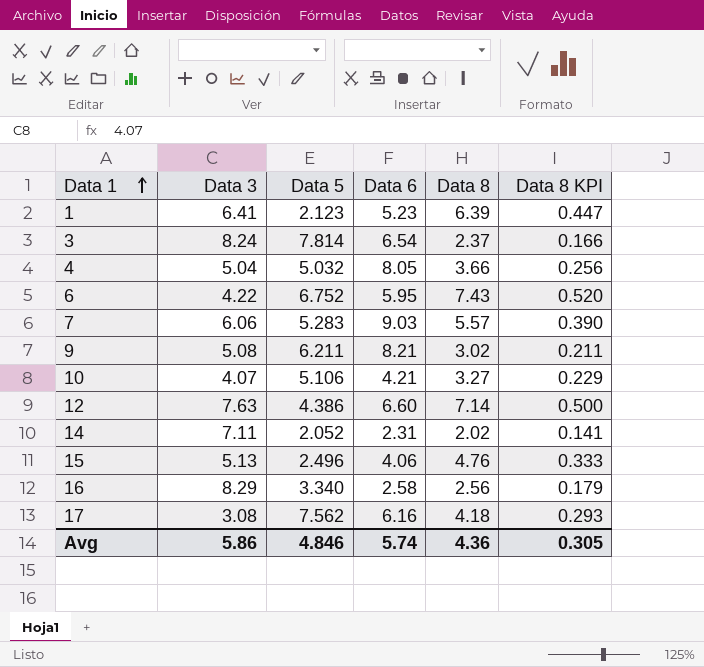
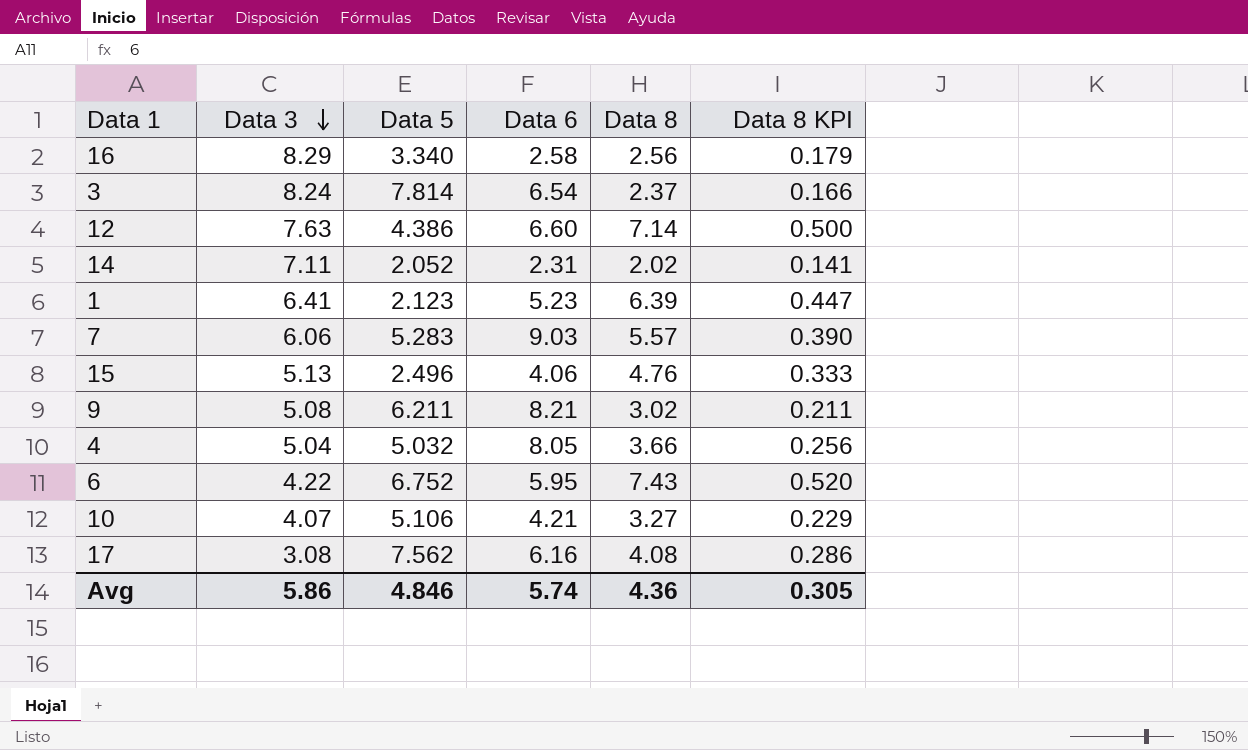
row order: Data 1 ascending -> Data 3 descending
17 | Data 8: 4.18 -> 4.08
17 | Data 8 KPI: 0.293 -> 0.286

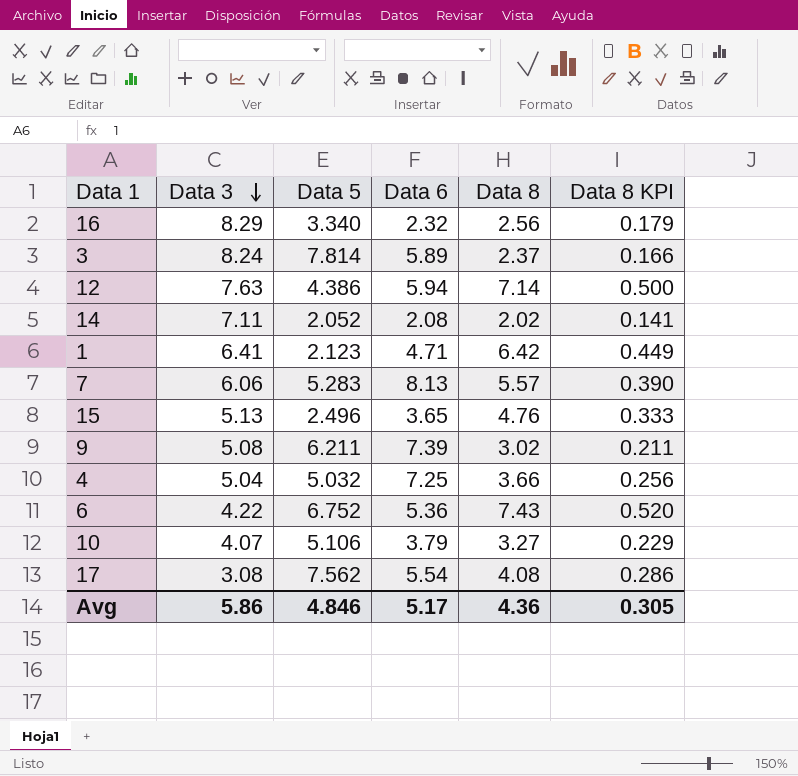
16 | Data 6: 2.58 -> 2.32
3 | Data 6: 6.54 -> 5.89
12 | Data 6: 6.60 -> 5.94
14 | Data 6: 2.31 -> 2.08
1 | Data 6: 5.23 -> 4.71
1 | Data 8: 6.39 -> 6.42
1 | Data 8 KPI: 0.447 -> 0.449
7 | Data 6: 9.03 -> 8.13
15 | Data 6: 4.06 -> 3.65
9 | Data 6: 8.21 -> 7.39
4 | Data 6: 8.05 -> 7.25
6 | Data 6: 5.95 -> 5.36
10 | Data 6: 4.21 -> 3.79
17 | Data 6: 6.16 -> 5.54
Avg | Data 6: 5.74 -> 5.17

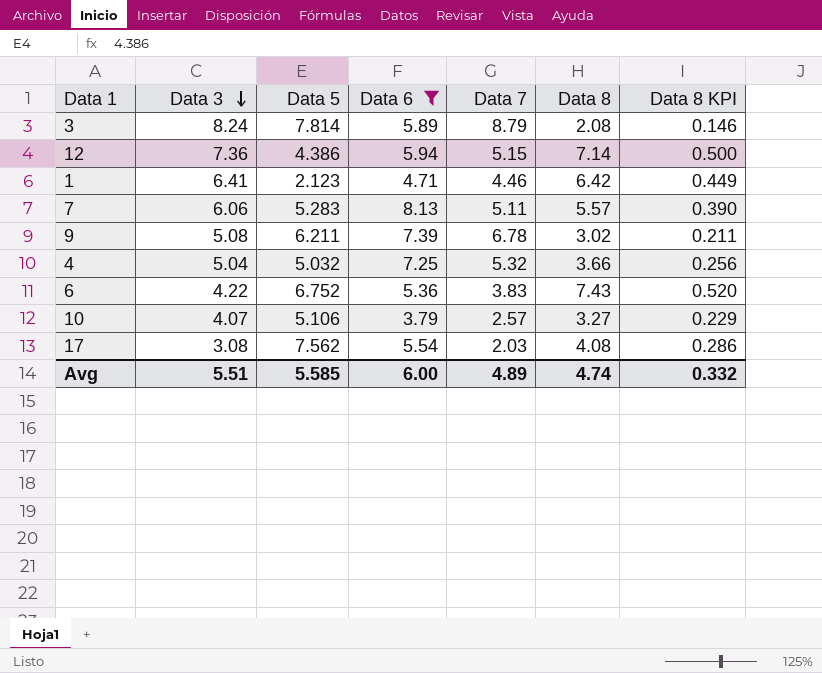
filter: none -> Data 6 >= 3.79
column Data 7 | position: none -> 5
3 | Data 8: 2.37 -> 2.08
3 | Data 8 KPI: 0.166 -> 0.146
12 | Data 3: 7.63 -> 7.36
Avg | Data 3: 5.86 -> 5.51
Avg | Data 5: 4.846 -> 5.585
Avg | Data 6: 5.17 -> 6.00
Avg | Data 8: 4.36 -> 4.74
Avg | Data 8 KPI: 0.305 -> 0.332

